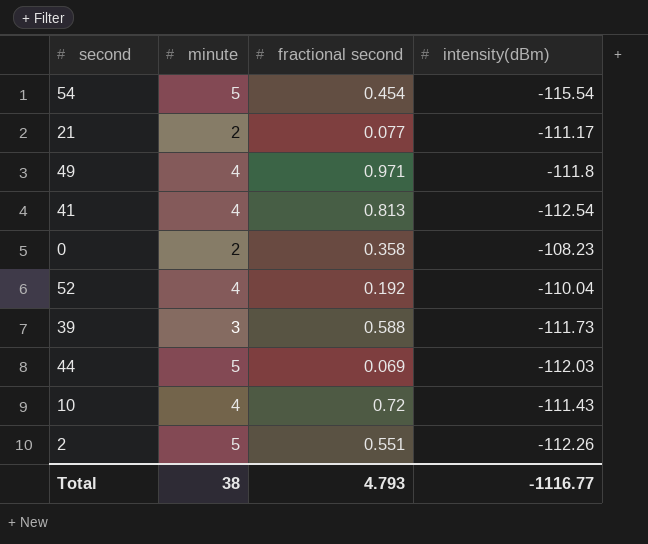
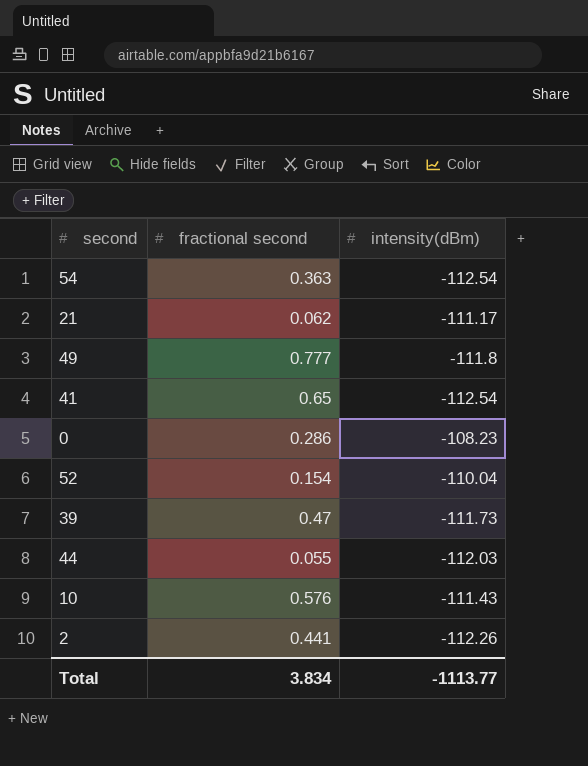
column minute | position: 2 -> none
54 | fractional second: 0.454 -> 0.363
54 | intensity(dBm): -115.54 -> -112.54
21 | fractional second: 0.077 -> 0.062
49 | fractional second: 0.971 -> 0.777
41 | fractional second: 0.813 -> 0.65
0 | fractional second: 0.358 -> 0.286
52 | fractional second: 0.192 -> 0.154
39 | fractional second: 0.588 -> 0.47
44 | fractional second: 0.069 -> 0.055
10 | fractional second: 0.72 -> 0.576
2 | fractional second: 0.551 -> 0.441
Total | fractional second: 4.793 -> 3.834
Total | intensity(dBm): -1116.77 -> -1113.77

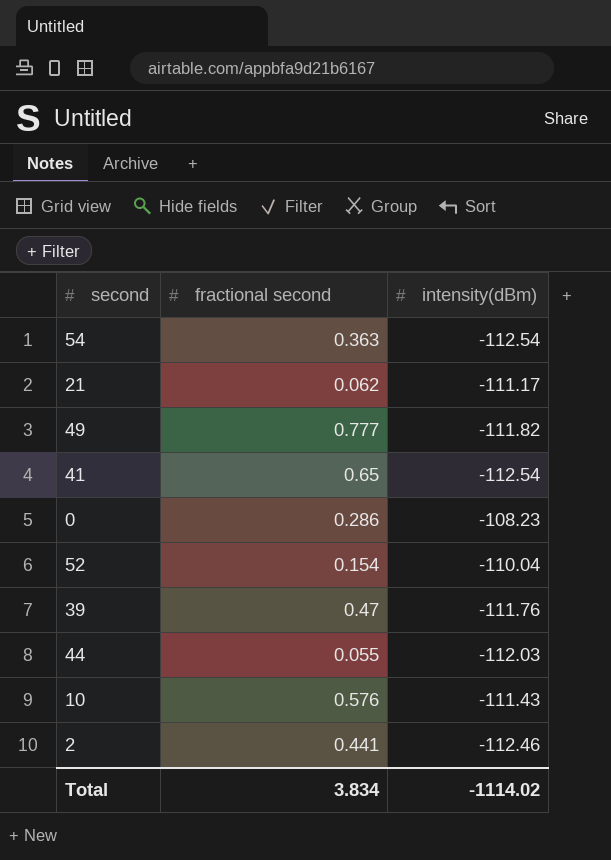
49 | intensity(dBm): -111.8 -> -111.82
39 | intensity(dBm): -111.73 -> -111.76
2 | intensity(dBm): -112.26 -> -112.46
Total | intensity(dBm): -1113.77 -> -1114.02

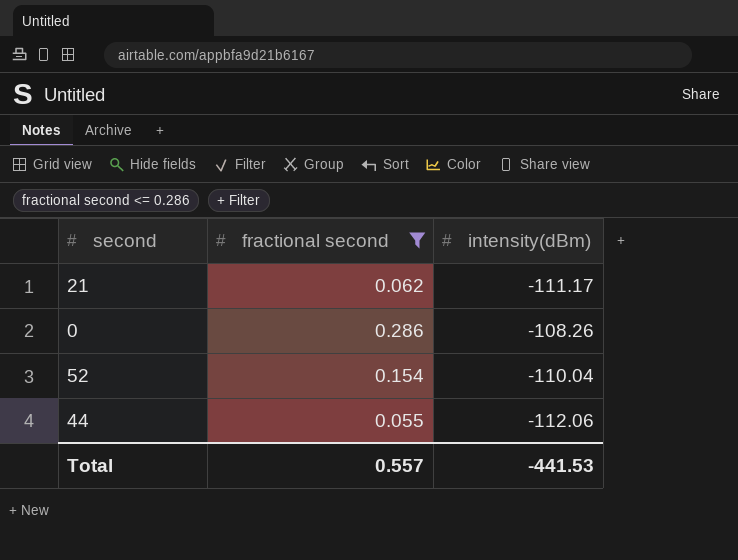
filter: none -> fractional second <= 0.286
0 | intensity(dBm): -108.23 -> -108.26
44 | intensity(dBm): -112.03 -> -112.06
Total | fractional second: 3.834 -> 0.557
Total | intensity(dBm): -1114.02 -> -441.53

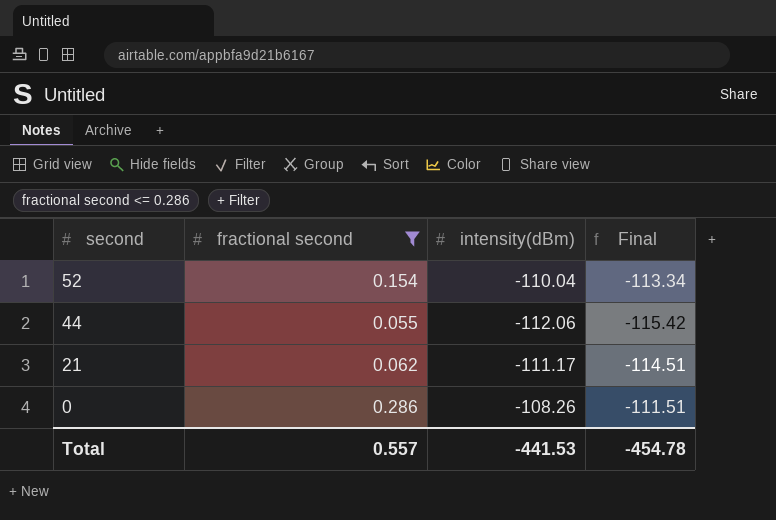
row order: none -> second descending
column Final | formula: none -> [intensity(dBm)] * 1.03

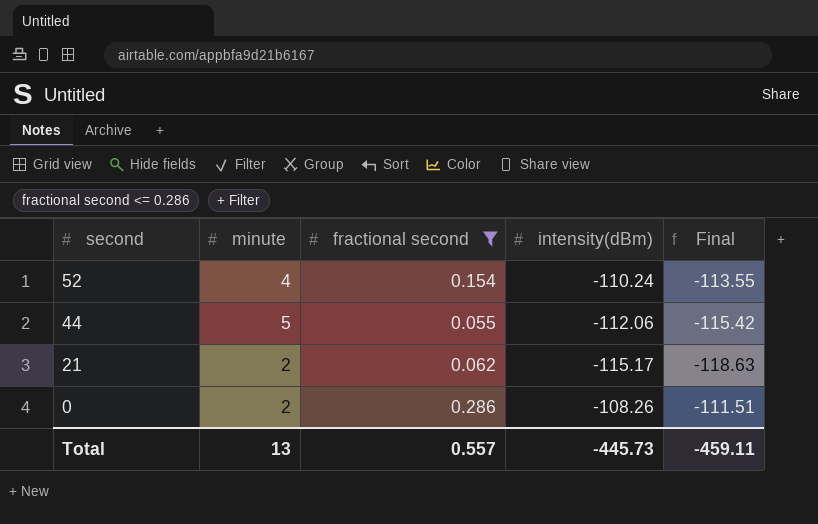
column minute | position: none -> 2
52 | intensity(dBm): -110.04 -> -110.24
52 | Final: -113.34 -> -113.55
21 | intensity(dBm): -111.17 -> -115.17
21 | Final: -114.51 -> -118.63
Total | intensity(dBm): -441.53 -> -445.73
Total | Final: -454.78 -> -459.11

